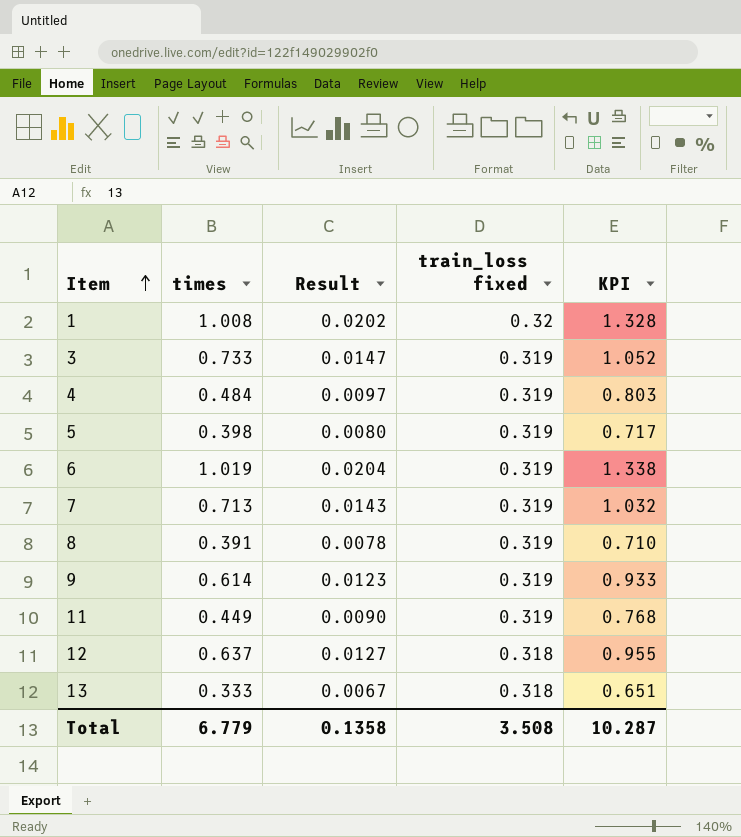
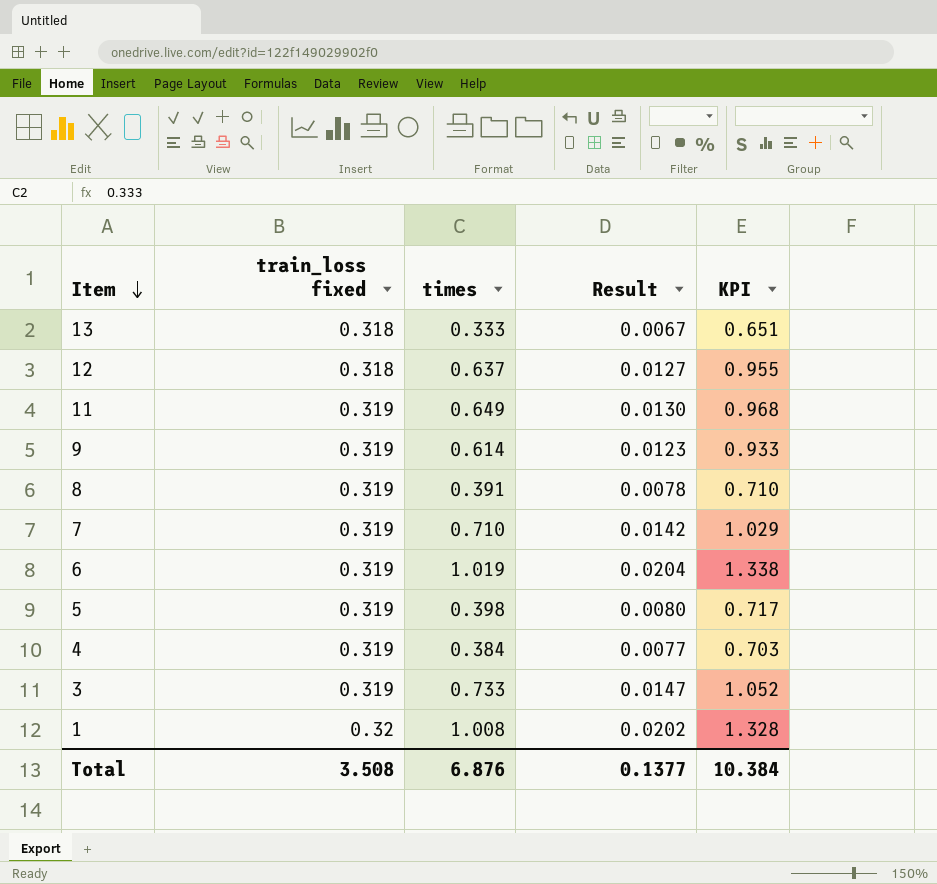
row order: Item ascending -> Item descending
column train_loss fixed | position: 4 -> 2
11 | times: 0.449 -> 0.649
11 | Result: 0.0090 -> 0.0130
11 | KPI: 0.768 -> 0.968
7 | times: 0.713 -> 0.710
7 | Result: 0.0143 -> 0.0142
7 | KPI: 1.032 -> 1.029
4 | times: 0.484 -> 0.384
4 | Result: 0.0097 -> 0.0077
4 | KPI: 0.803 -> 0.703
Total | times: 6.779 -> 6.876
Total | Result: 0.1358 -> 0.1377
Total | KPI: 10.287 -> 10.384

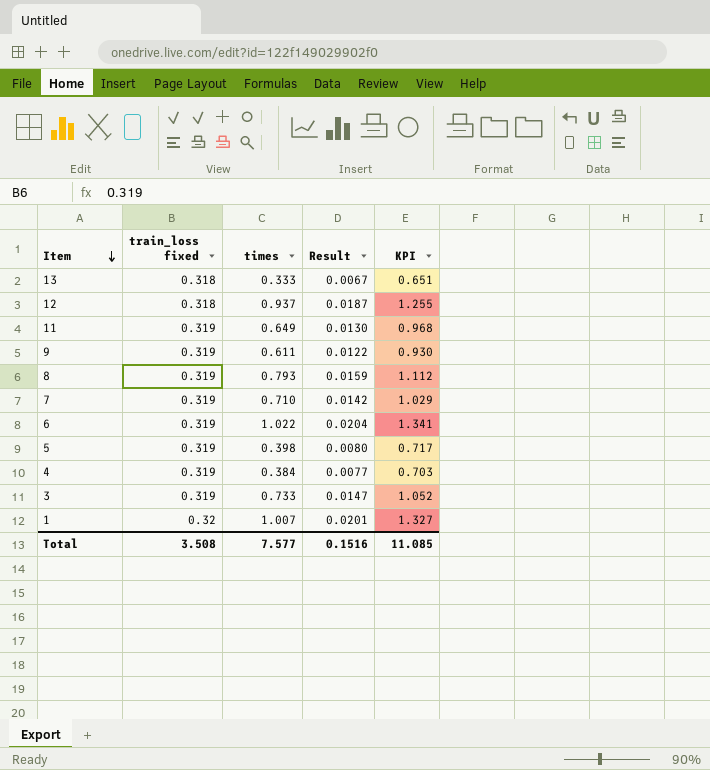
12 | times: 0.637 -> 0.937
12 | Result: 0.0127 -> 0.0187
12 | KPI: 0.955 -> 1.255
9 | times: 0.614 -> 0.611
9 | Result: 0.0123 -> 0.0122
9 | KPI: 0.933 -> 0.930
8 | times: 0.391 -> 0.793
8 | Result: 0.0078 -> 0.0159
8 | KPI: 0.710 -> 1.112
6 | times: 1.019 -> 1.022
6 | KPI: 1.338 -> 1.341
1 | times: 1.008 -> 1.007
1 | Result: 0.0202 -> 0.0201
1 | KPI: 1.328 -> 1.327
Total | times: 6.876 -> 7.577
Total | Result: 0.1377 -> 0.1516
Total | KPI: 10.384 -> 11.085

